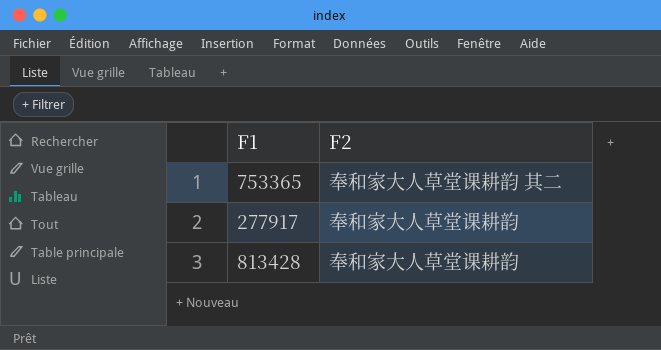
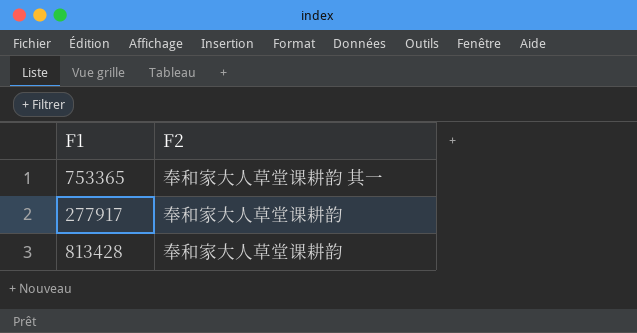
753365 | F2: 奉和家大人草堂课耕韵 其二 -> 奉和家大人草堂课耕韵 其一

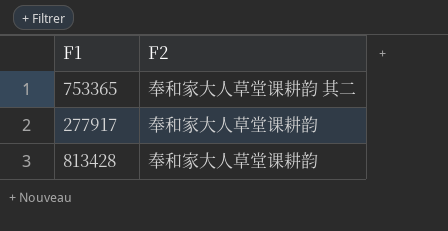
753365 | F2: 奉和家大人草堂课耕韵 其一 -> 奉和家大人草堂课耕韵 其二

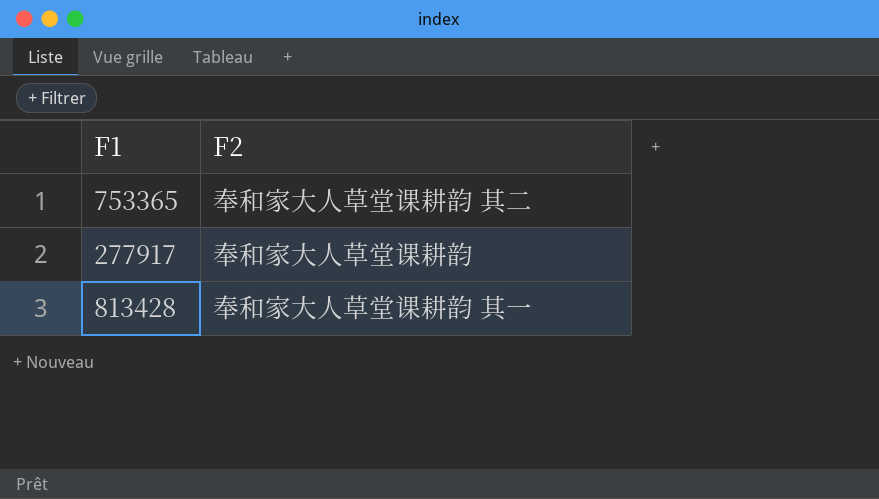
813428 | F2: 奉和家大人草堂课耕韵 -> 奉和家大人草堂课耕韵 其一

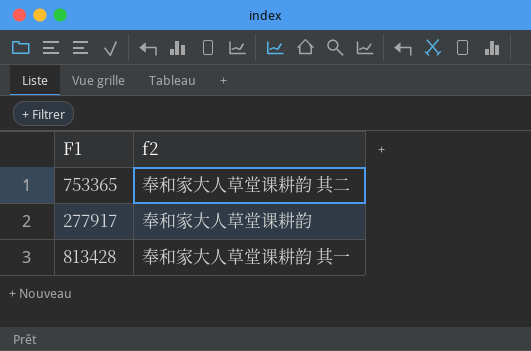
column name: F2 -> f2

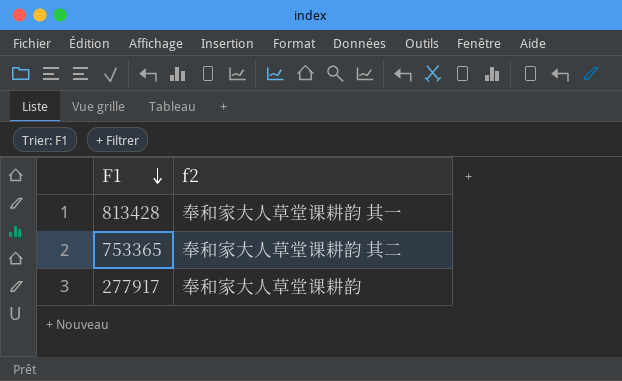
row order: none -> F1 descending

